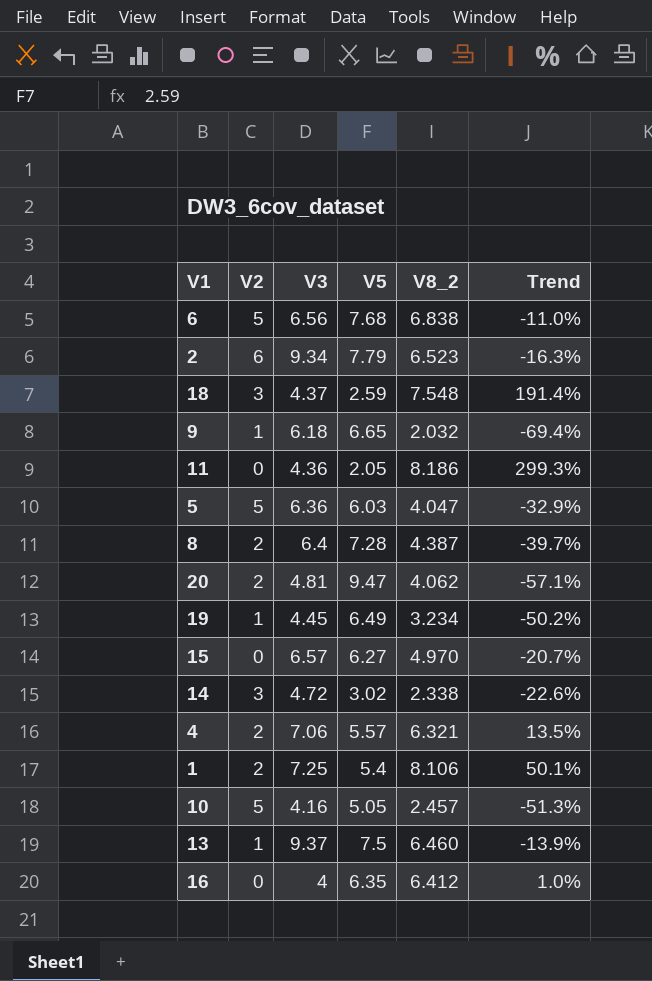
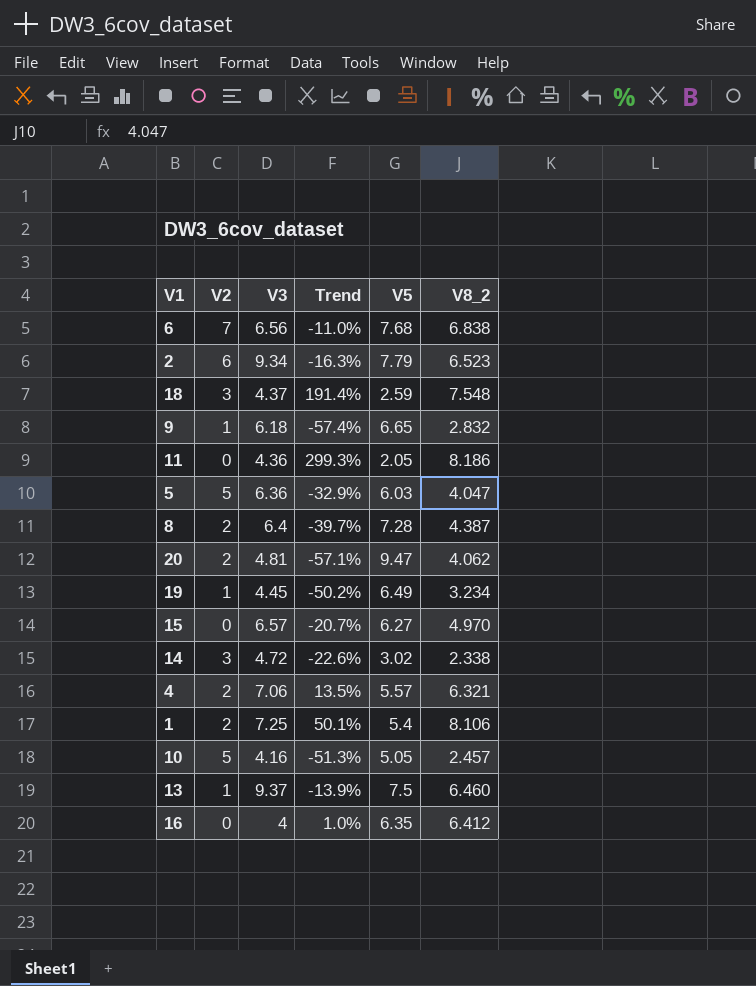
column Trend | position: 6 -> 4
6 | V2: 5 -> 7
9 | Trend: -69.4% -> -57.4%
9 | V8_2: 2.032 -> 2.832

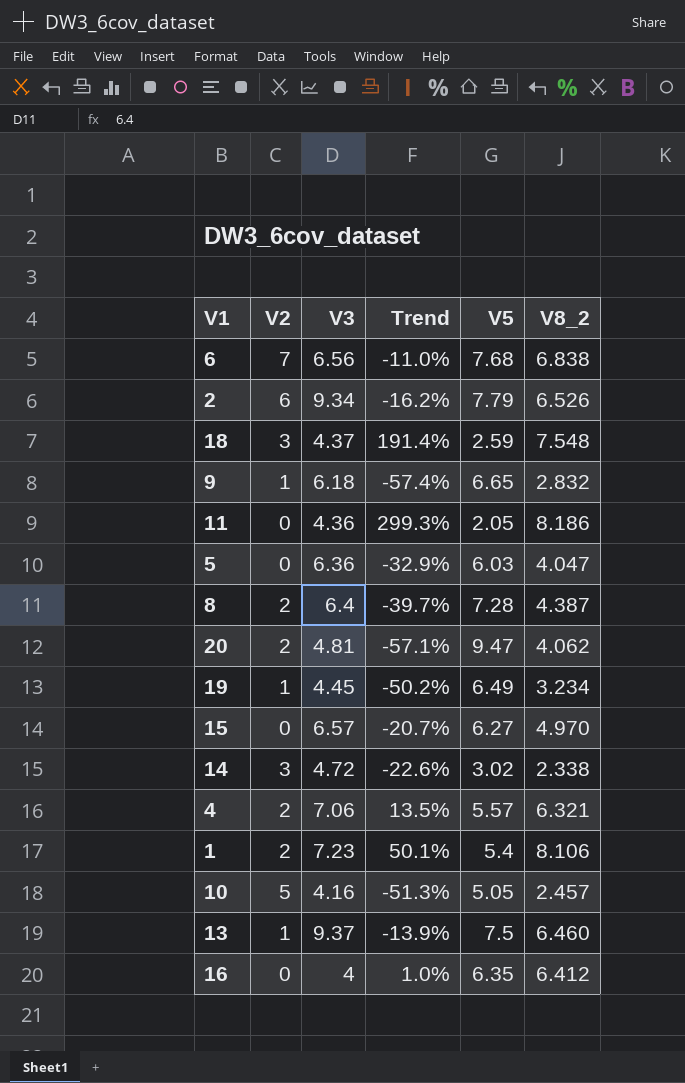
2 | Trend: -16.3% -> -16.2%
2 | V8_2: 6.523 -> 6.526
5 | V2: 5 -> 0
1 | V3: 7.25 -> 7.23

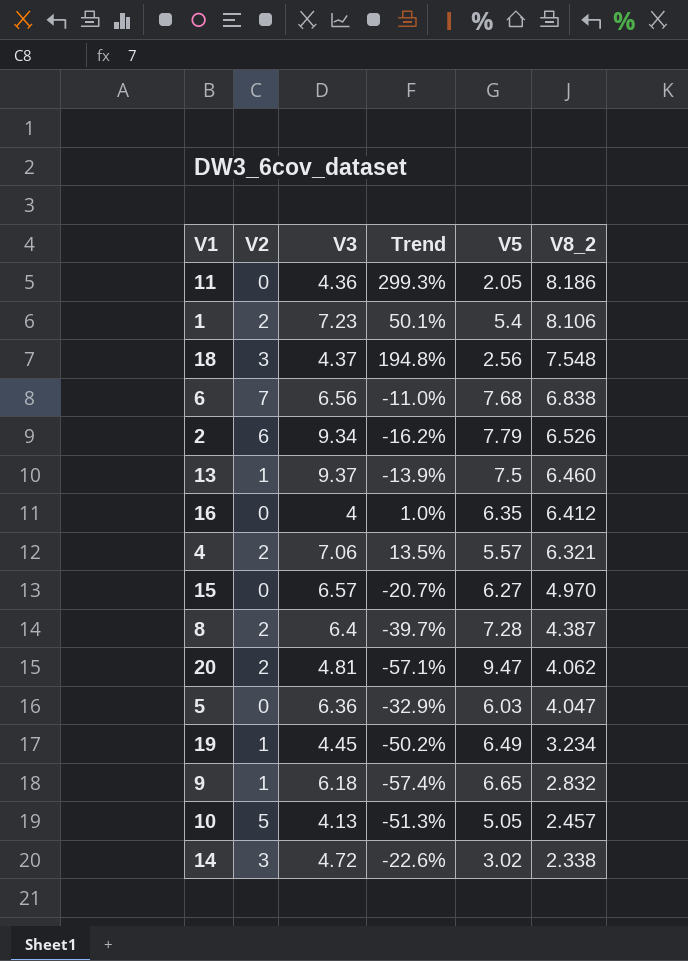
row order: none -> V8_2 descending
18 | Trend: 191.4% -> 194.8%
18 | V5: 2.59 -> 2.56
10 | V3: 4.16 -> 4.13

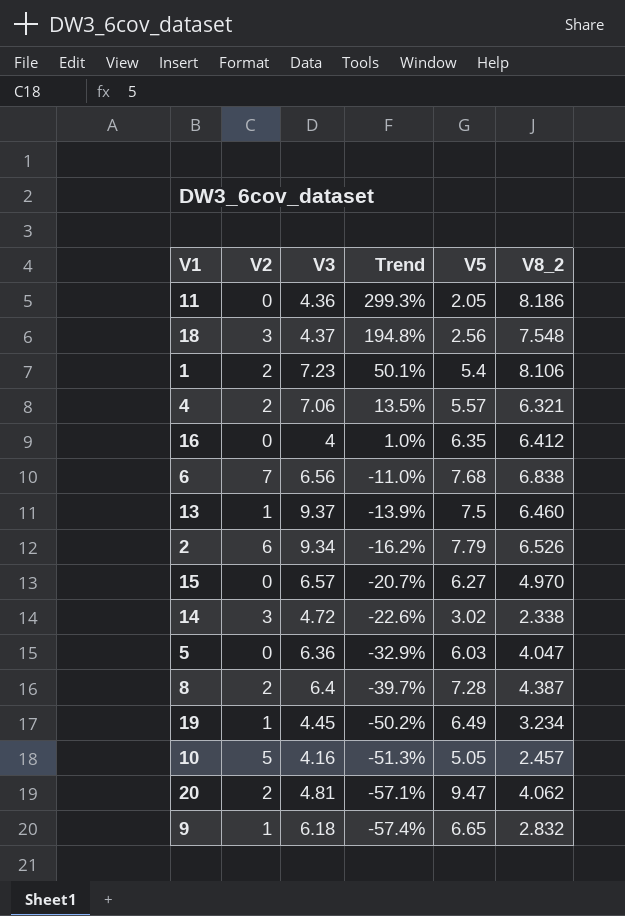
row order: V8_2 descending -> Trend descending
10 | V3: 4.13 -> 4.16

